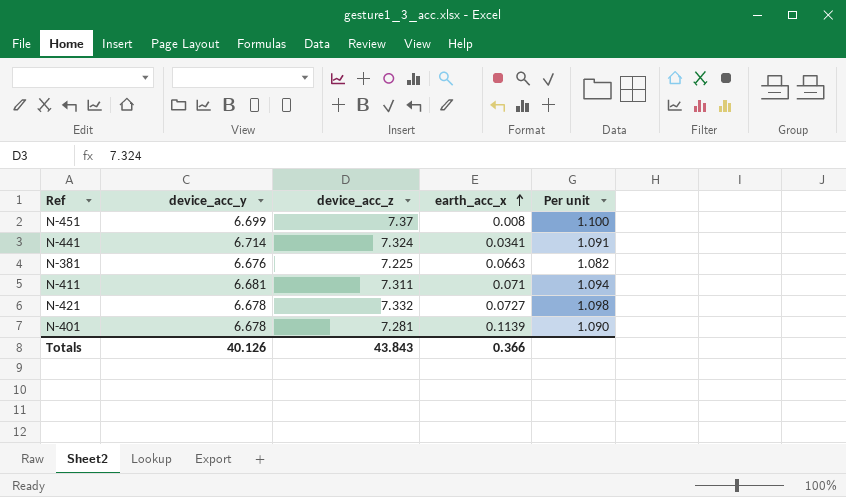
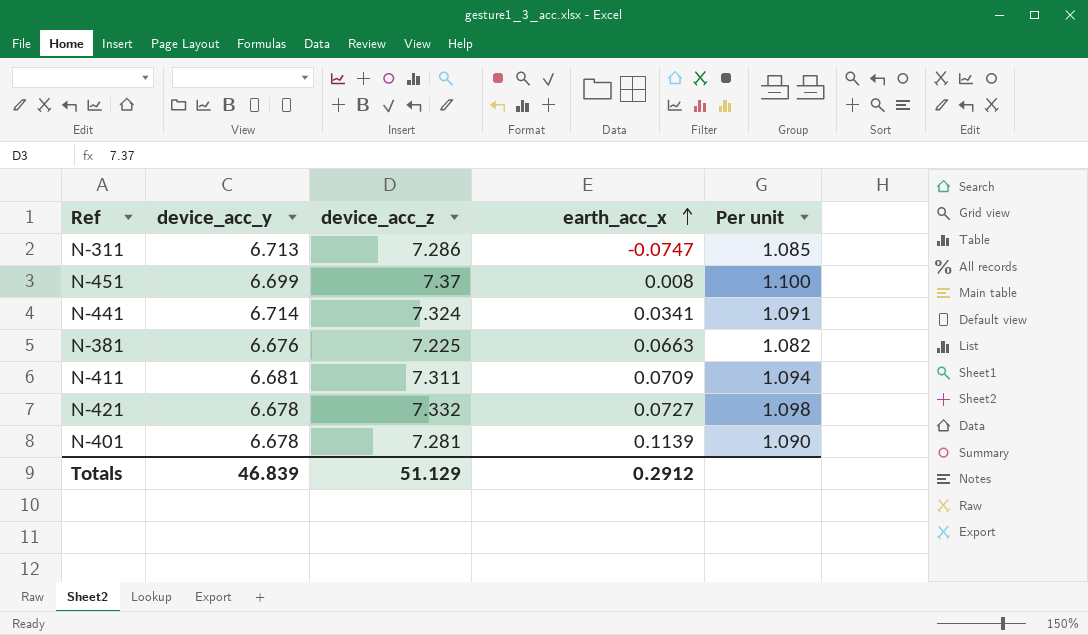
row N-311: none -> 6.713 | 7.286 | -0.0747 | 1.085
N-411 | earth_acc_x: 0.071 -> 0.0709
Totals | device_acc_y: 40.126 -> 46.839
Totals | device_acc_z: 43.843 -> 51.129
Totals | earth_acc_x: 0.366 -> 0.2912

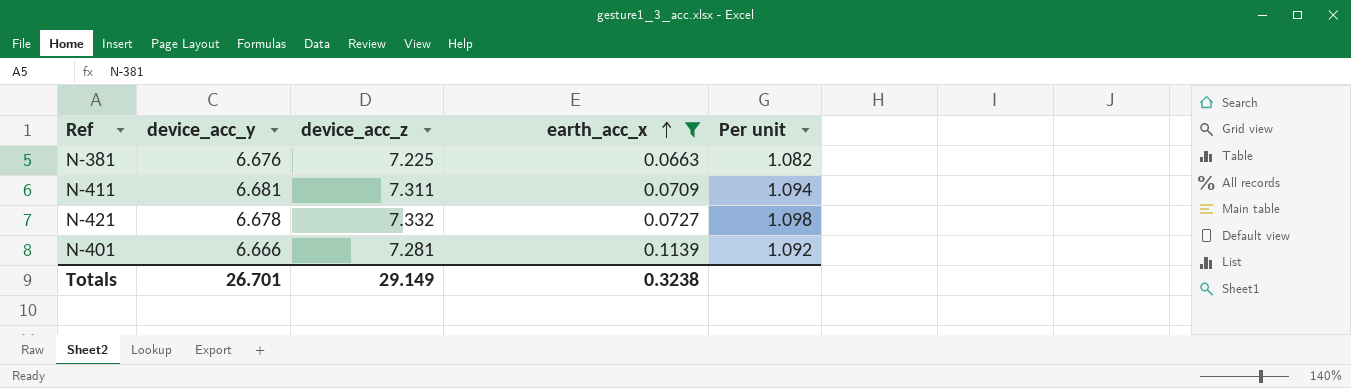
filter: none -> earth_acc_x >= 0.0663
N-401 | device_acc_y: 6.678 -> 6.666
N-401 | Per unit: 1.090 -> 1.092
Totals | device_acc_y: 46.839 -> 26.701
Totals | device_acc_z: 51.129 -> 29.149
Totals | earth_acc_x: 0.2912 -> 0.3238

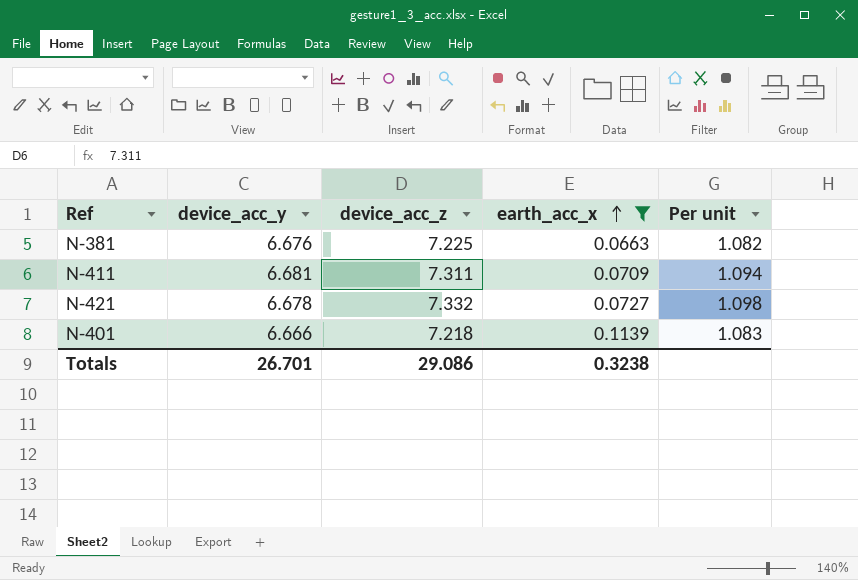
N-401 | device_acc_z: 7.281 -> 7.218
N-401 | Per unit: 1.092 -> 1.083
Totals | device_acc_z: 29.149 -> 29.086

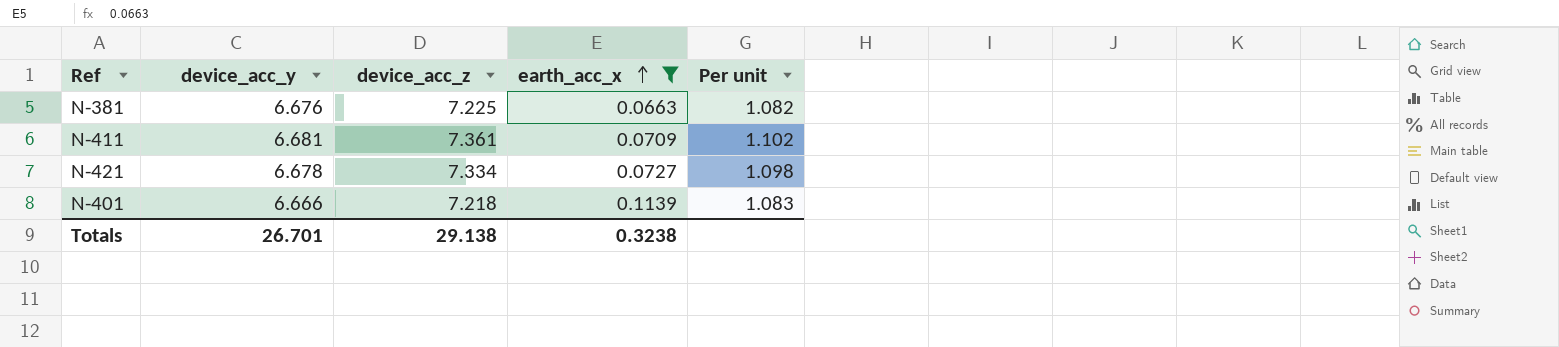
N-411 | device_acc_z: 7.311 -> 7.361
N-411 | Per unit: 1.094 -> 1.102
N-421 | device_acc_z: 7.332 -> 7.334
Totals | device_acc_z: 29.086 -> 29.138

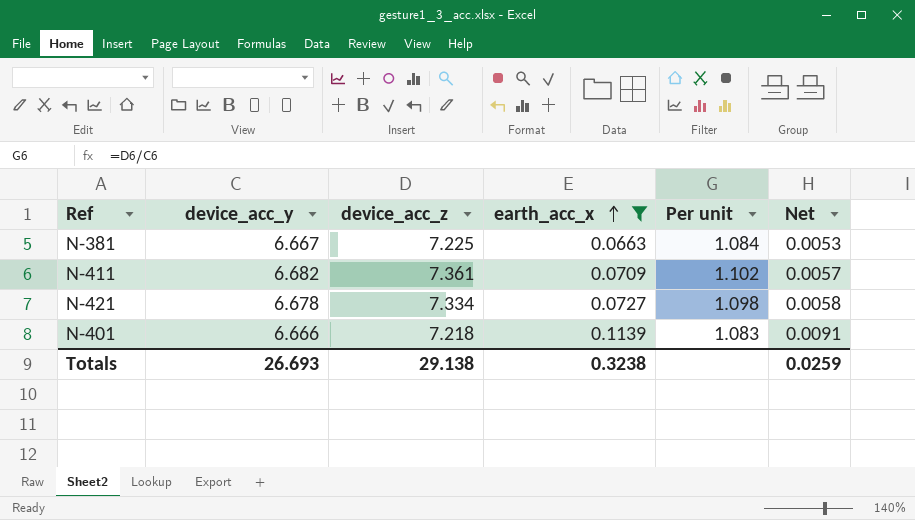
column Net | formula: none -> [earth_acc_x] * 0.08
N-381 | device_acc_y: 6.676 -> 6.667
N-381 | Per unit: 1.082 -> 1.084
N-411 | device_acc_y: 6.681 -> 6.682
Totals | device_acc_y: 26.701 -> 26.693

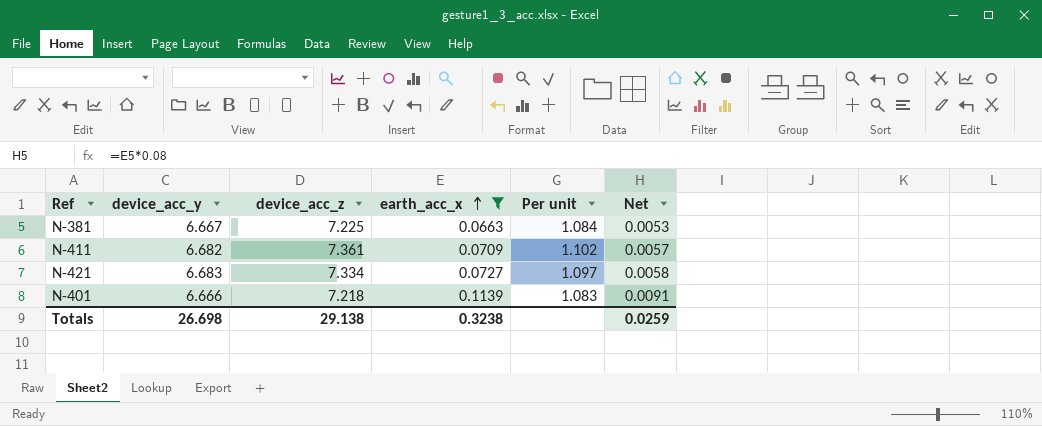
N-421 | device_acc_y: 6.678 -> 6.683
N-421 | Per unit: 1.098 -> 1.097
Totals | device_acc_y: 26.693 -> 26.698

